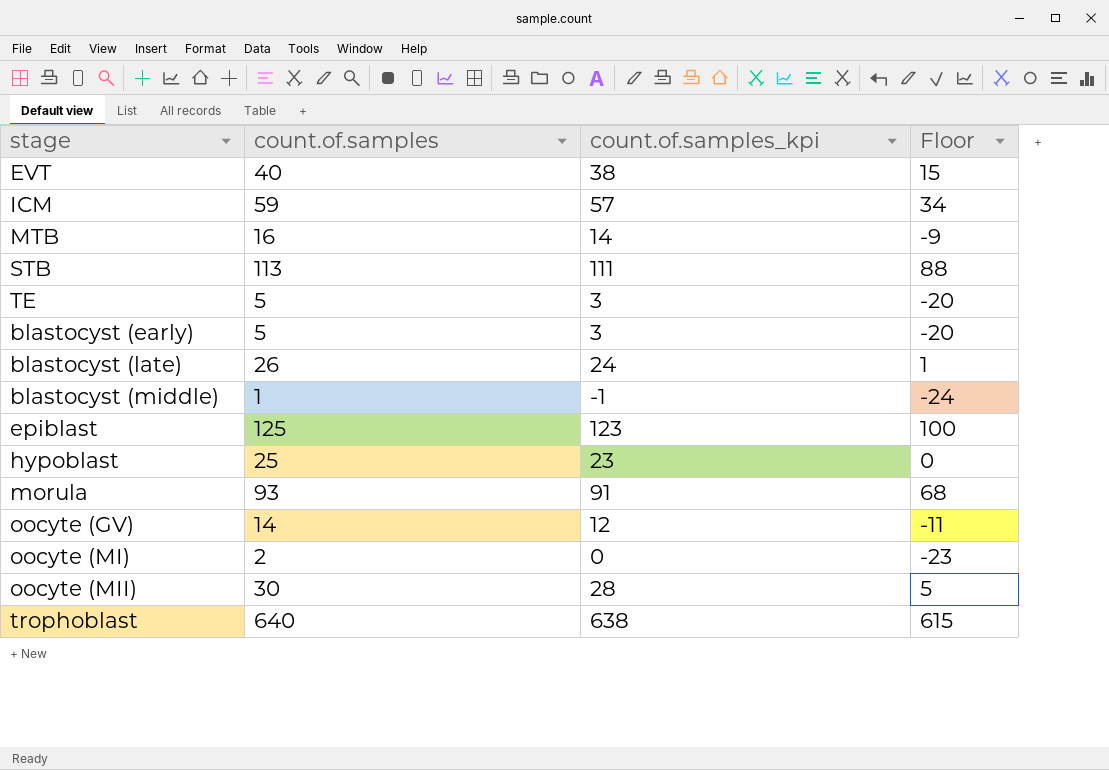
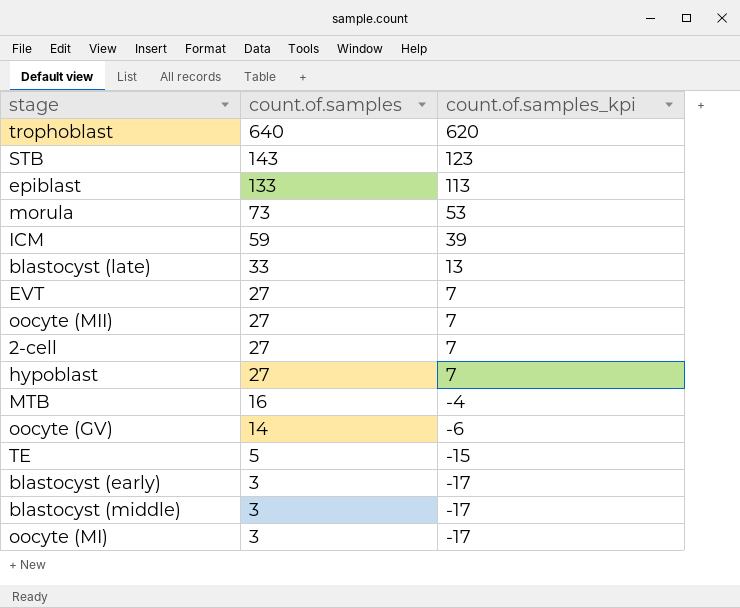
row order: none -> count.of.samples descending
column Floor | formula: [count.of.samples] - 25 -> none
column count.of.samples_kpi | formula: [count.of.samples] - 2 -> [count.of.samples] - 20
STB | count.of.samples: 113 -> 143
epiblast | count.of.samples: 125 -> 133
morula | count.of.samples: 93 -> 73
blastocyst (late) | count.of.samples: 26 -> 33
EVT | count.of.samples: 40 -> 27
oocyte (MII) | count.of.samples: 30 -> 27
row 2-cell: none -> 27 | 7
hypoblast | count.of.samples: 25 -> 27
blastocyst (early) | count.of.samples: 5 -> 3
blastocyst (middle) | count.of.samples: 1 -> 3
oocyte (MI) | count.of.samples: 2 -> 3

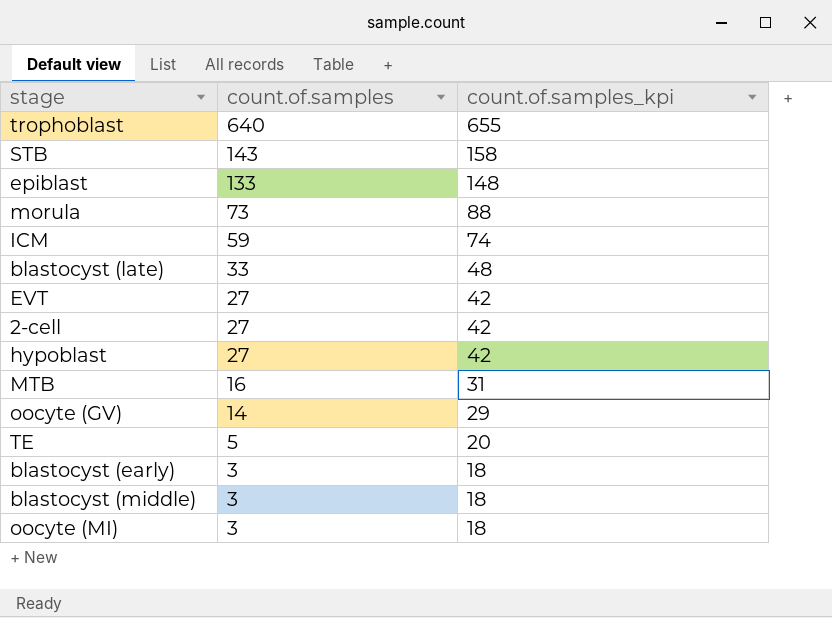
column count.of.samples_kpi | formula: [count.of.samples] - 20 -> [count.of.samples] + 15
row oocyte (MII): 27 | 7 -> none

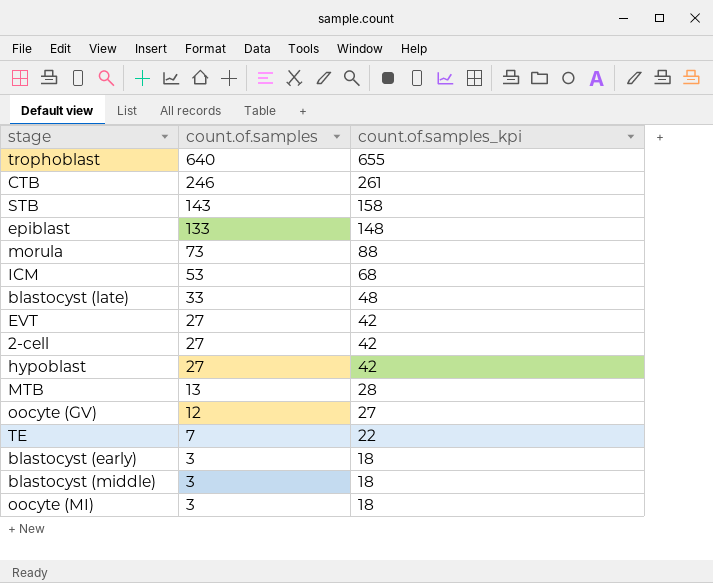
row CTB: none -> 246 | 261
ICM | count.of.samples: 59 -> 53
ICM | count.of.samples_kpi: 74 -> 68
MTB | count.of.samples: 16 -> 13
MTB | count.of.samples_kpi: 31 -> 28
oocyte (GV) | count.of.samples: 14 -> 12
oocyte (GV) | count.of.samples_kpi: 29 -> 27
TE | count.of.samples: 5 -> 7
TE | count.of.samples_kpi: 20 -> 22

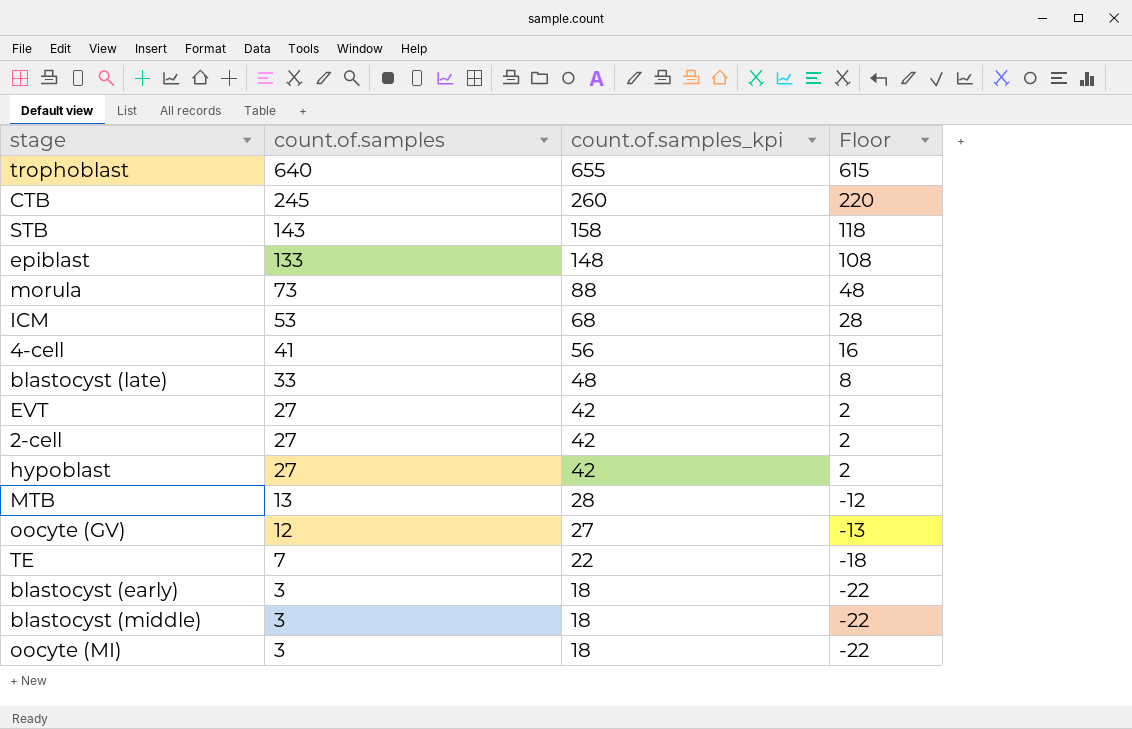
column Floor | formula: none -> [count.of.samples] - 25
CTB | count.of.samples: 246 -> 245
CTB | count.of.samples_kpi: 261 -> 260
row 4-cell: none -> 41 | 56 | 16

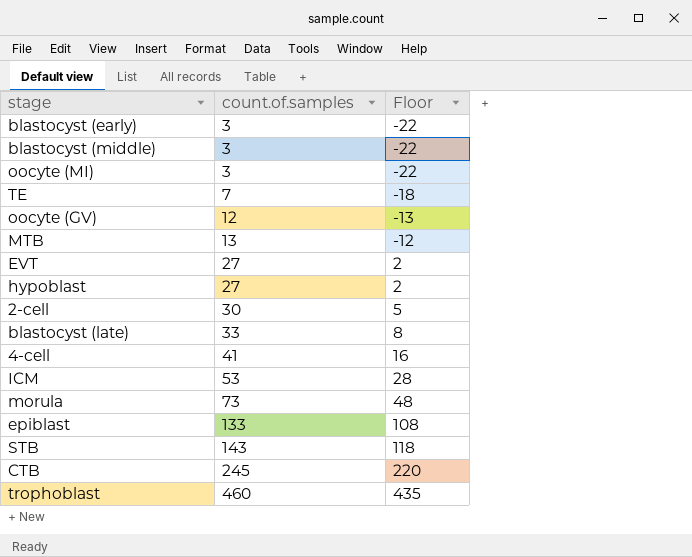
row order: count.of.samples descending -> count.of.samples ascending
column count.of.samples_kpi | formula: [count.of.samples] + 15 -> none
2-cell | count.of.samples: 27 -> 30
2-cell | Floor: 2 -> 5
trophoblast | count.of.samples: 640 -> 460
trophoblast | Floor: 615 -> 435

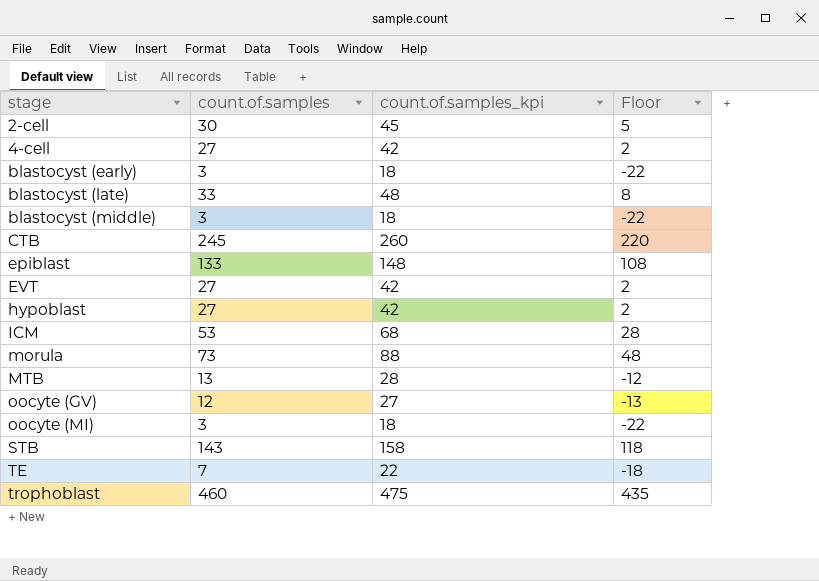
row order: count.of.samples ascending -> stage ascending
column count.of.samples_kpi | formula: none -> [count.of.samples] + 15
4-cell | count.of.samples: 41 -> 27
4-cell | Floor: 16 -> 2

